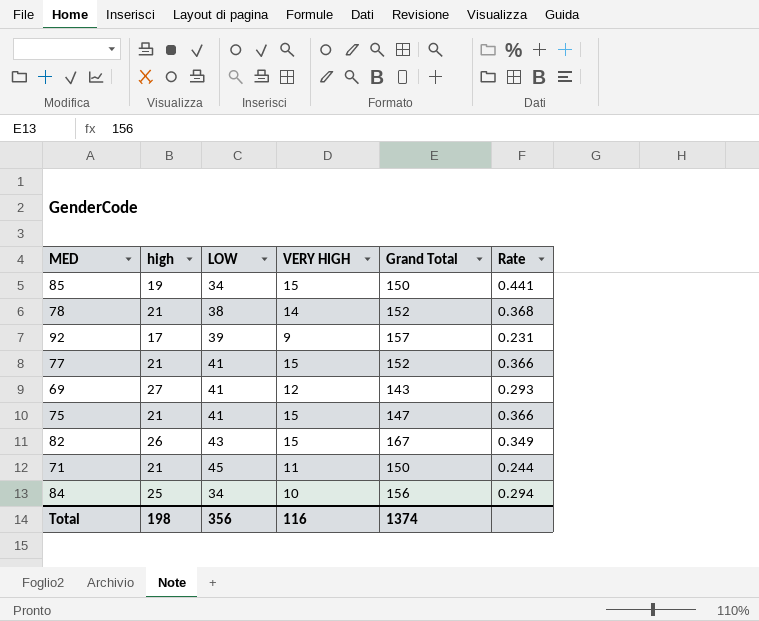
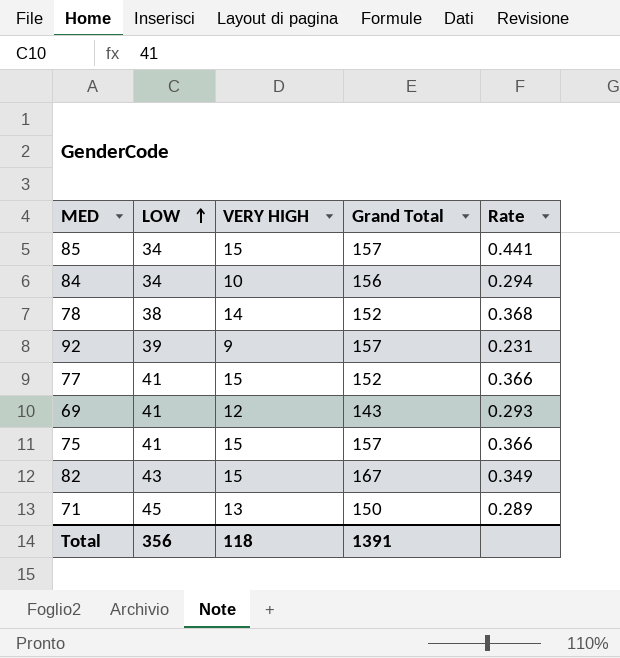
row order: none -> LOW ascending
column high | position: 2 -> none
85 | Grand Total: 150 -> 157
75 | Grand Total: 147 -> 157
71 | VERY HIGH: 11 -> 13
71 | Rate: 0.244 -> 0.289
Total | VERY HIGH: 116 -> 118
Total | Grand Total: 1374 -> 1391

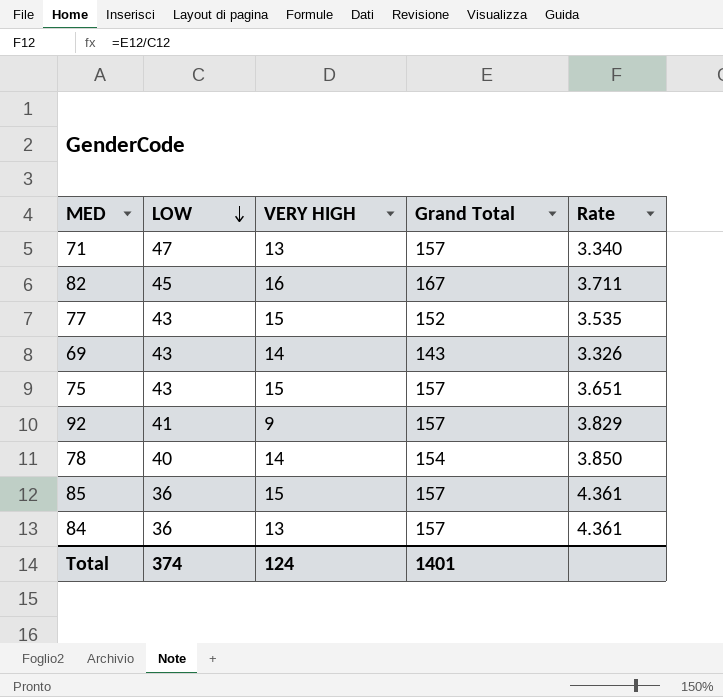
row order: LOW ascending -> LOW descending
column Rate | formula: [VERY HIGH] / [LOW] -> [Grand Total] / [LOW]
71 | LOW: 45 -> 47
71 | Grand Total: 150 -> 157
82 | LOW: 43 -> 45
82 | VERY HIGH: 15 -> 16
77 | LOW: 41 -> 43
69 | LOW: 41 -> 43
69 | VERY HIGH: 12 -> 14
75 | LOW: 41 -> 43
92 | LOW: 39 -> 41
78 | LOW: 38 -> 40
78 | Grand Total: 152 -> 154
85 | LOW: 34 -> 36
84 | LOW: 34 -> 36
84 | VERY HIGH: 10 -> 13
84 | Grand Total: 156 -> 157
Total | LOW: 356 -> 374
Total | VERY HIGH: 118 -> 124
Total | Grand Total: 1391 -> 1401

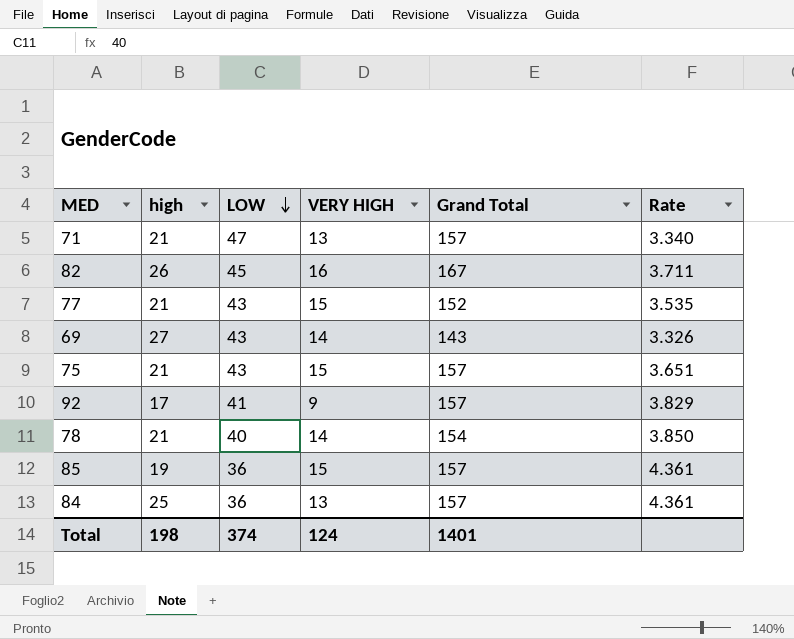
column high | position: none -> 2

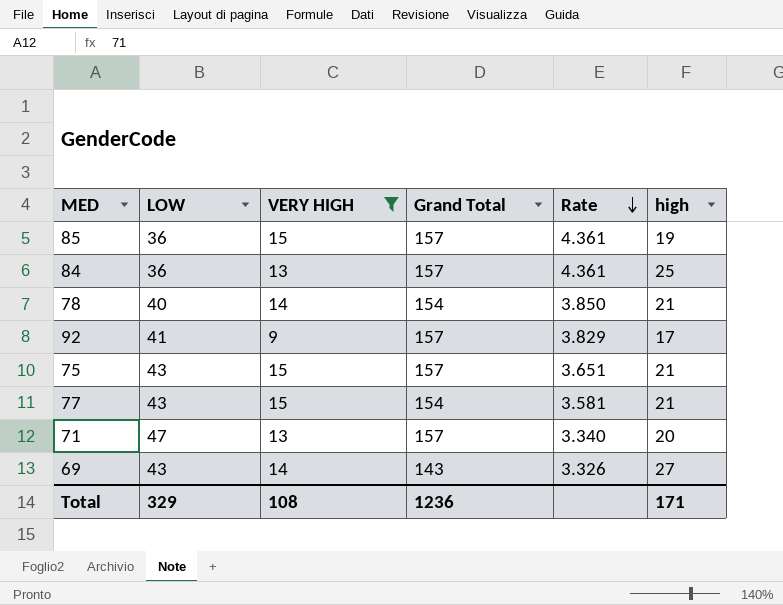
filter: none -> VERY HIGH != 16
row order: LOW descending -> Rate descending
column high | position: 2 -> 6
77 | Grand Total: 152 -> 154
77 | Rate: 3.535 -> 3.581
71 | high: 21 -> 20
Total | LOW: 374 -> 329
Total | VERY HIGH: 124 -> 108
Total | Grand Total: 1401 -> 1236
Total | high: 198 -> 171

